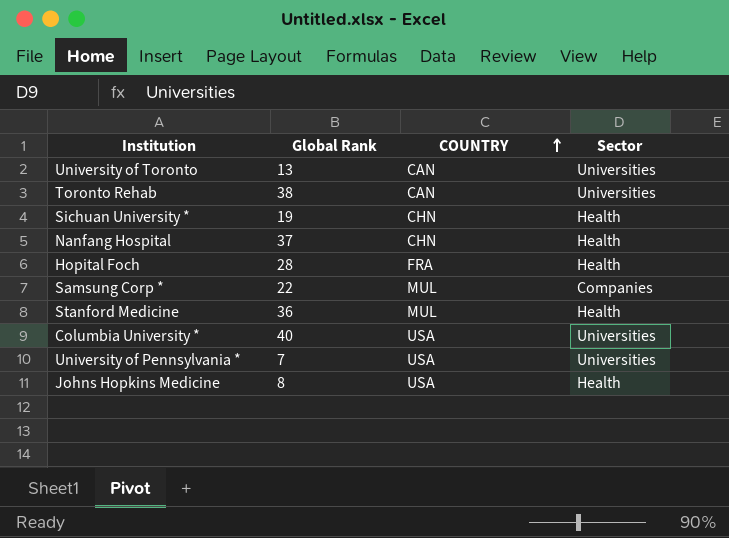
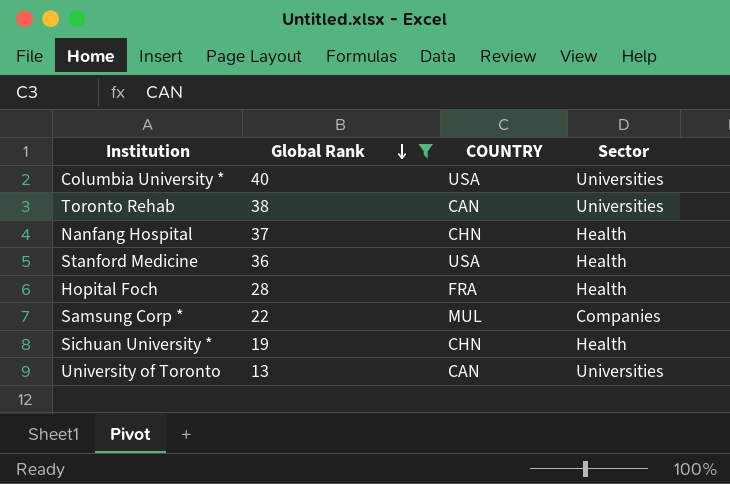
filter: none -> Global Rank >= 13
row order: COUNTRY ascending -> Global Rank descending
Stanford Medicine | COUNTRY: MUL -> USA

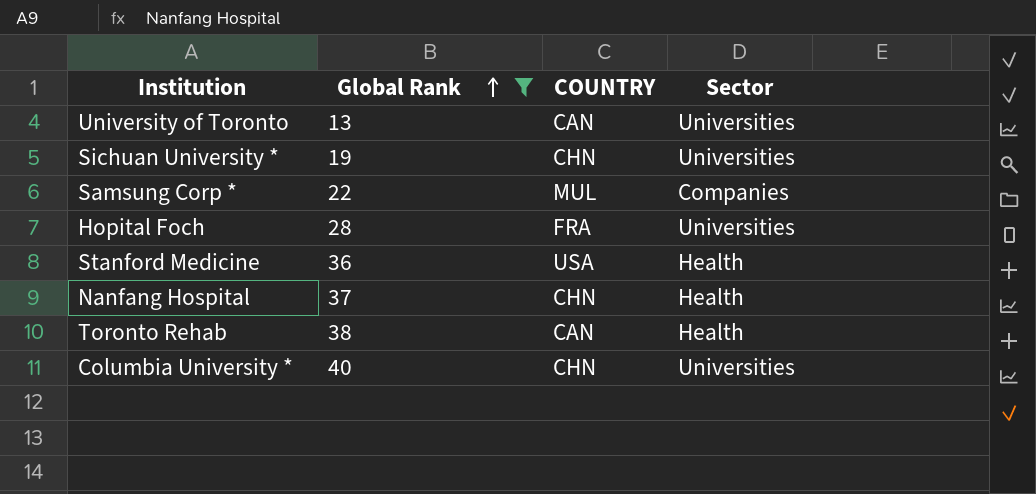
row order: Global Rank descending -> Global Rank ascending
Sichuan University * | Sector: Health -> Universities
Hopital Foch | Sector: Health -> Universities
Toronto Rehab | Sector: Universities -> Health
Columbia University * | COUNTRY: USA -> CHN

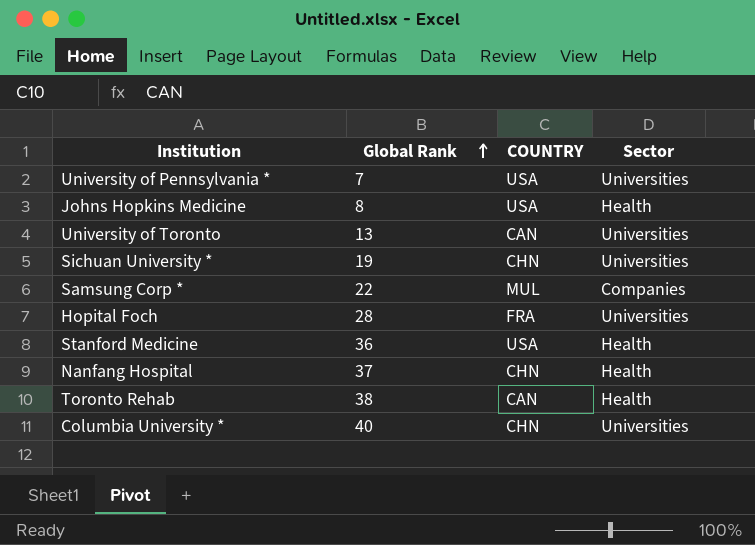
filter: Global Rank >= 13 -> none

